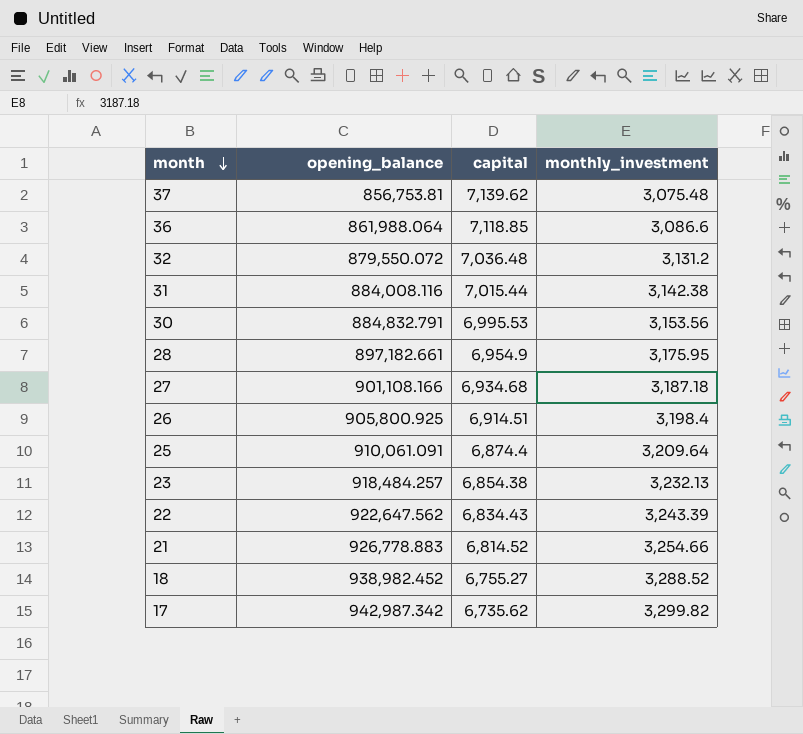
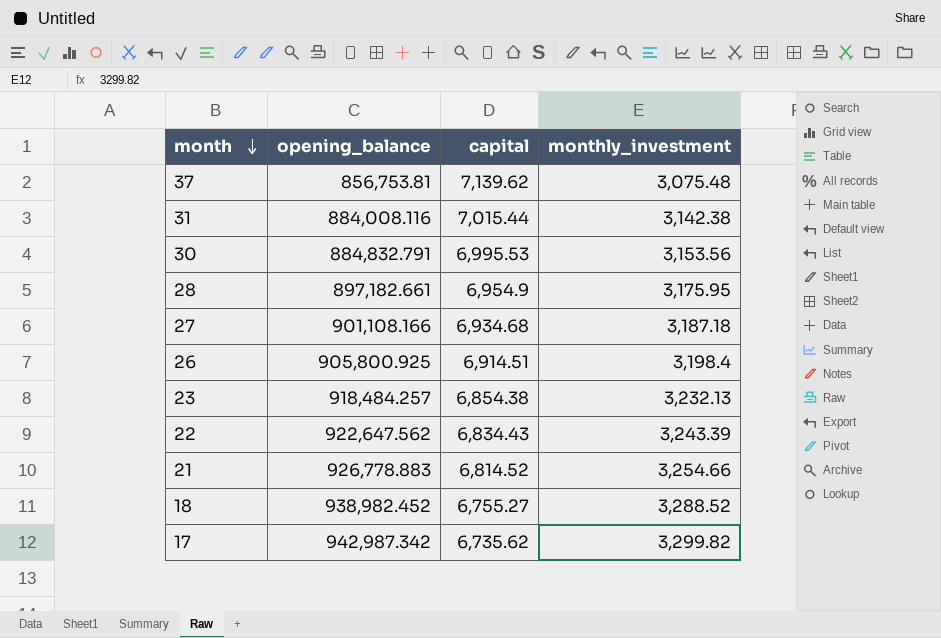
row 36: 861,988.064 | 7,118.85 | 3,086.6 -> none
row 32: 879,550.072 | 7,036.48 | 3,131.2 -> none
row 25: 910,061.091 | 6,874.4 | 3,209.64 -> none

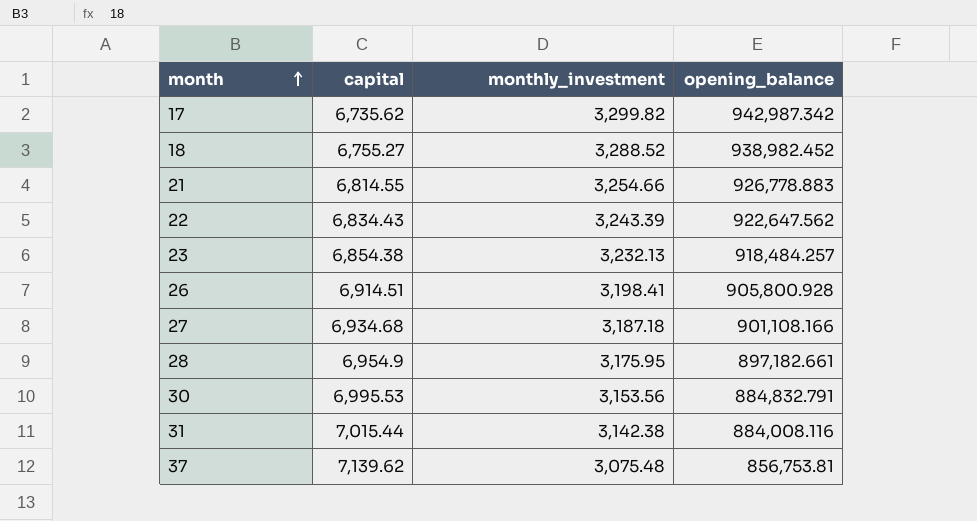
row order: month descending -> month ascending
column opening_balance | position: 2 -> 4
21 | capital: 6,814.52 -> 6,814.55
26 | monthly_investment: 3,198.4 -> 3,198.41
26 | opening_balance: 905,800.925 -> 905,800.928

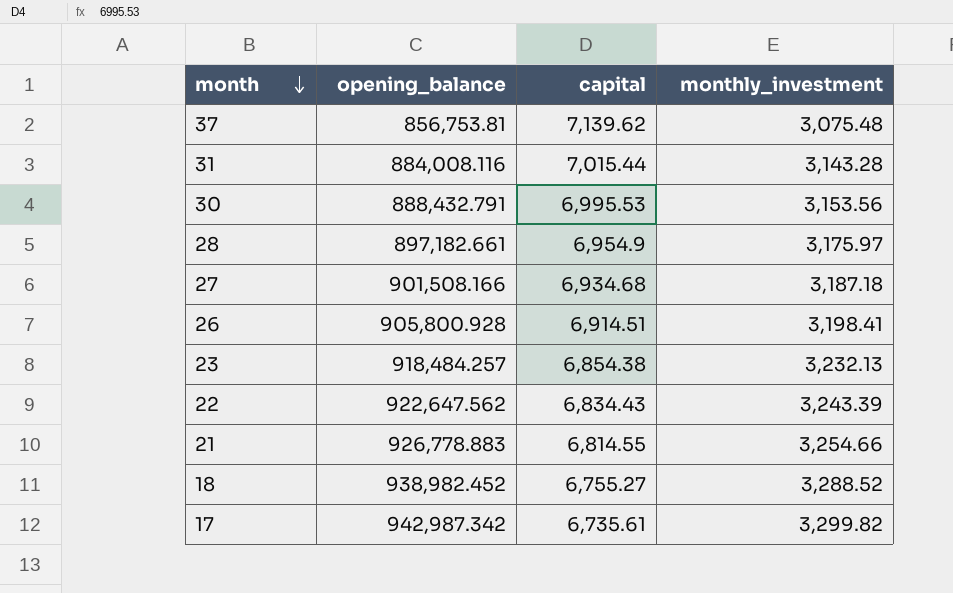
row order: month ascending -> month descending
column opening_balance | position: 4 -> 2
31 | monthly_investment: 3,142.38 -> 3,143.28
30 | opening_balance: 884,832.791 -> 888,432.791
28 | monthly_investment: 3,175.95 -> 3,175.97
27 | opening_balance: 901,108.166 -> 901,508.166
17 | capital: 6,735.62 -> 6,735.61

